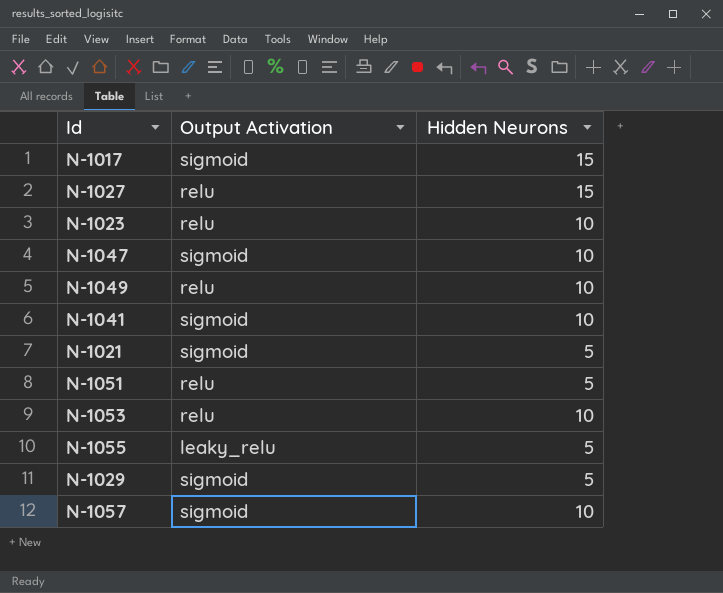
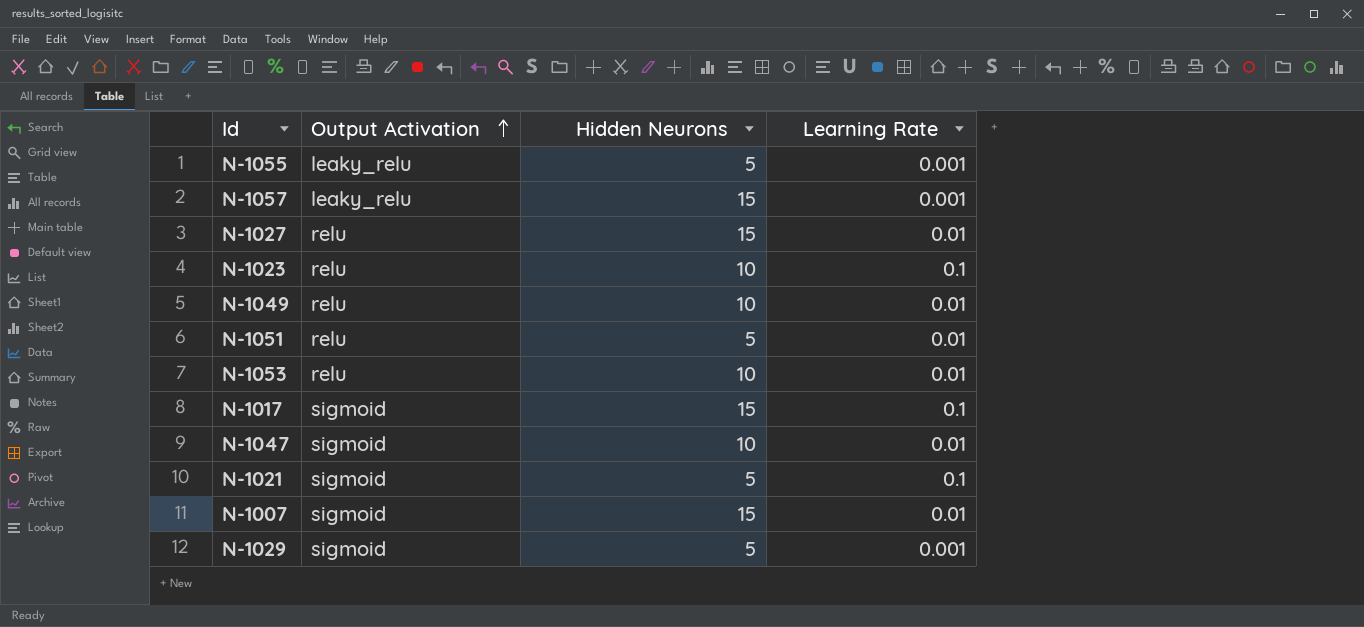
row order: none -> Output Activation ascending
column Learning Rate | position: none -> 4
row N-1041: sigmoid | 10 -> none
N-1057 | Output Activation: sigmoid -> leaky_relu
N-1057 | Hidden Neurons: 10 -> 15
row N-1007: none -> sigmoid | 15 | 0.01

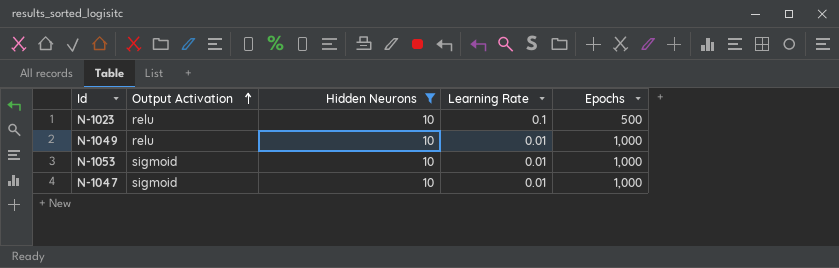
filter: none -> Hidden Neurons = 10
column Epochs | position: none -> 5
N-1053 | Output Activation: relu -> sigmoid

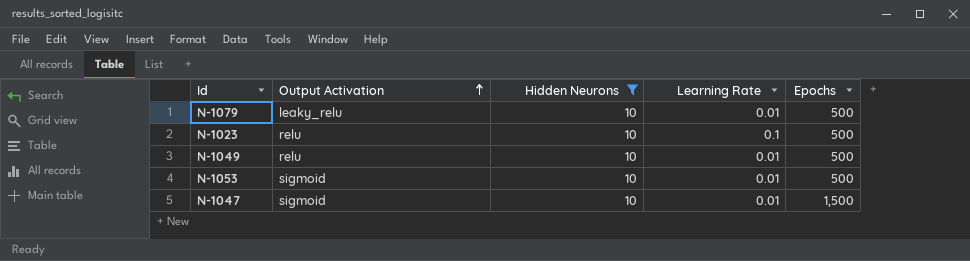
row N-1079: none -> leaky_relu | 10 | 0.01 | 500
N-1049 | Epochs: 1,000 -> 500
N-1053 | Epochs: 1,000 -> 500
N-1047 | Epochs: 1,000 -> 1,500

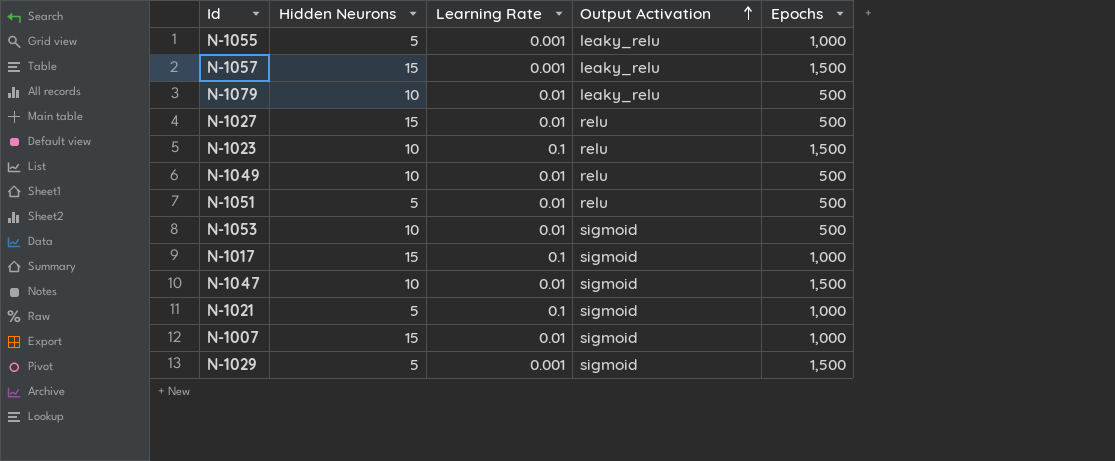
filter: Hidden Neurons = 10 -> none
column Output Activation | position: 2 -> 4
N-1023 | Epochs: 500 -> 1,500

